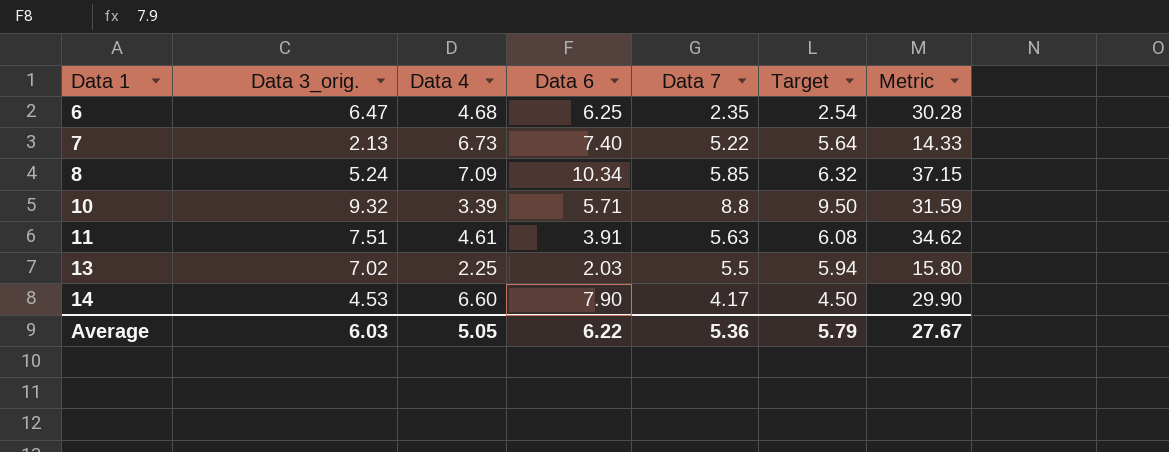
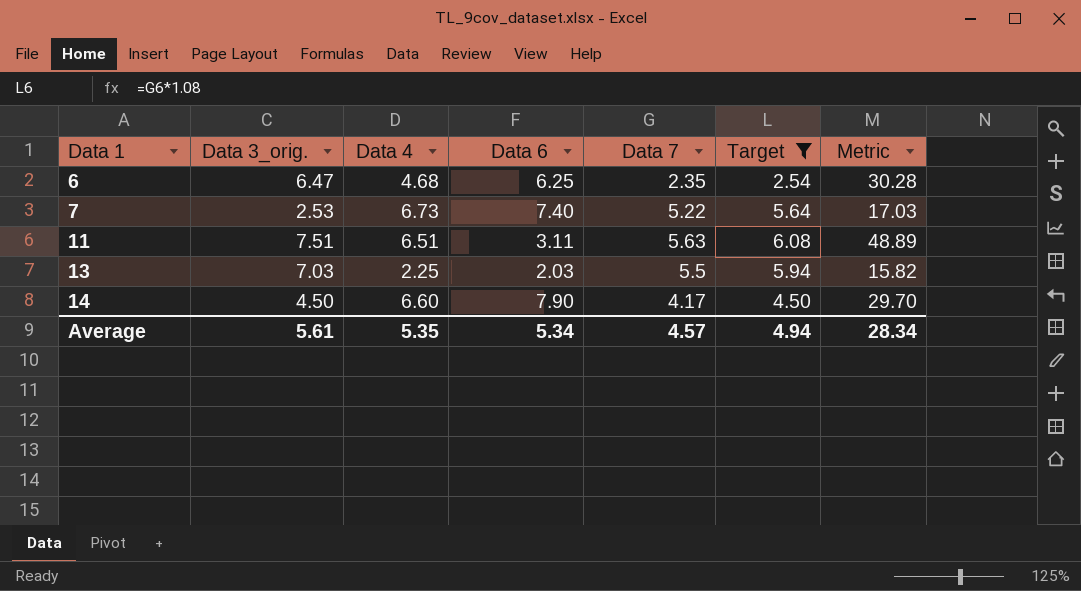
filter: none -> Target <= 6.08
7 | Data 3_orig.: 2.13 -> 2.53
7 | Metric: 14.33 -> 17.03
11 | Data 4: 4.61 -> 6.51
11 | Data 6: 3.91 -> 3.11
11 | Metric: 34.62 -> 48.89
13 | Data 3_orig.: 7.02 -> 7.03
13 | Metric: 15.80 -> 15.82
14 | Data 3_orig.: 4.53 -> 4.50
14 | Metric: 29.90 -> 29.70
Average | Data 3_orig.: 6.03 -> 5.61
Average | Data 4: 5.05 -> 5.35
Average | Data 6: 6.22 -> 5.34
Average | Data 7: 5.36 -> 4.57
Average | Target: 5.79 -> 4.94
Average | Metric: 27.67 -> 28.34

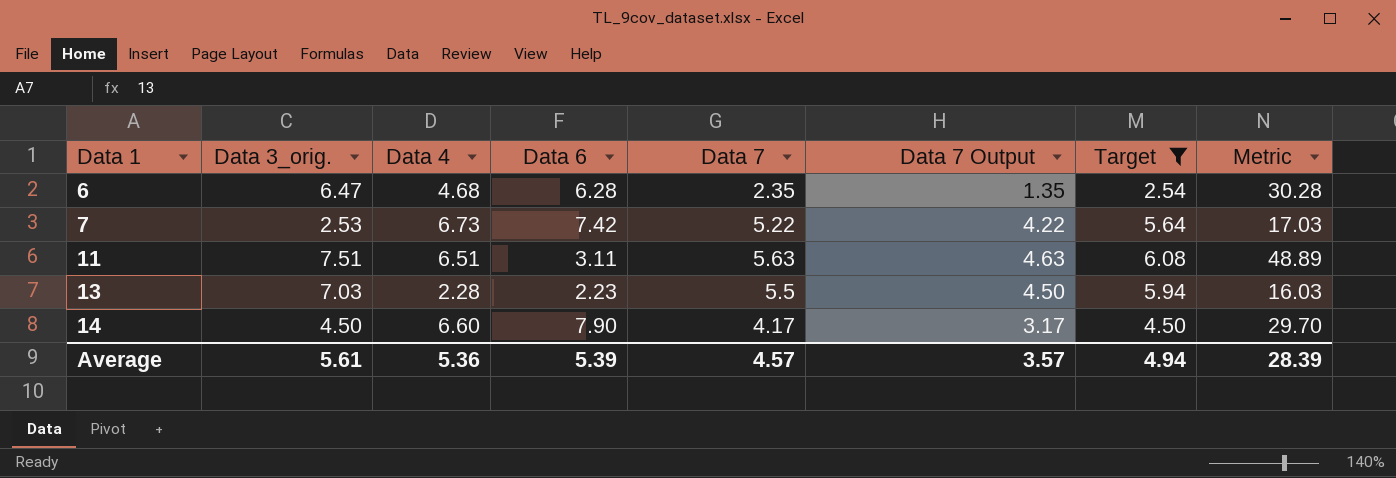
column Data 7 Output | formula: none -> [Data 7] - 1
6 | Data 6: 6.25 -> 6.28
7 | Data 6: 7.40 -> 7.42
13 | Data 4: 2.25 -> 2.28
13 | Data 6: 2.03 -> 2.23
13 | Metric: 15.82 -> 16.03
Average | Data 4: 5.35 -> 5.36
Average | Data 6: 5.34 -> 5.39
Average | Metric: 28.34 -> 28.39

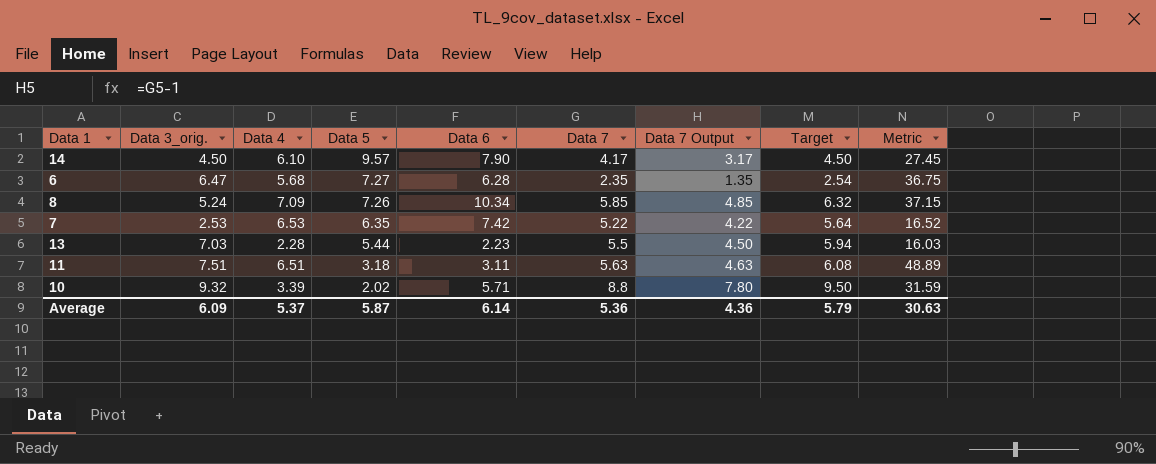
filter: Target <= 6.08 -> none
row order: Data 1 ascending -> Data 5 descending
column Data 5 | position: none -> 4
14 | Data 4: 6.60 -> 6.10
14 | Metric: 29.70 -> 27.45
6 | Data 4: 4.68 -> 5.68
6 | Metric: 30.28 -> 36.75
7 | Data 4: 6.73 -> 6.53
7 | Metric: 17.03 -> 16.52
Average | Data 3_orig.: 5.61 -> 6.09
Average | Data 4: 5.36 -> 5.37
Average | Data 6: 5.39 -> 6.14
Average | Data 7: 4.57 -> 5.36
Average | Data 7 Output: 3.57 -> 4.36
Average | Target: 4.94 -> 5.79
Average | Metric: 28.39 -> 30.63

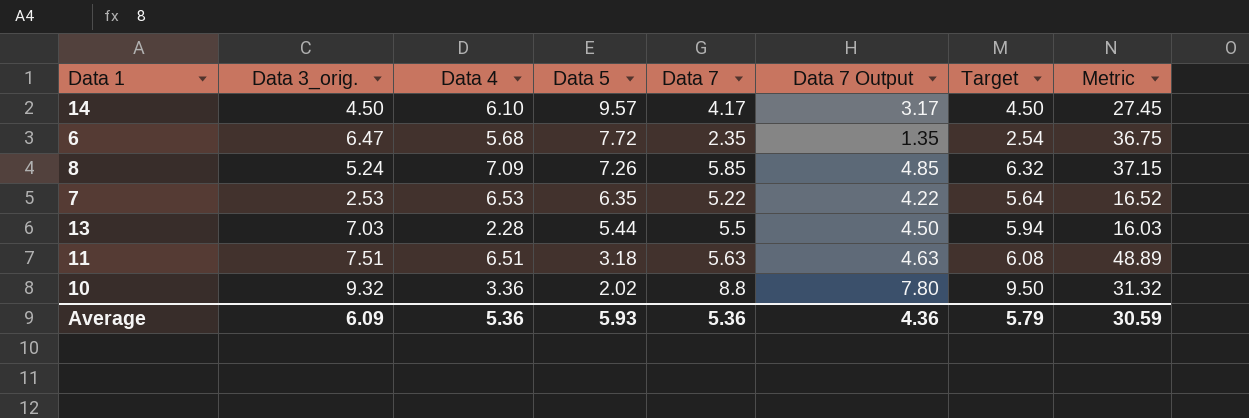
column Data 6 | position: 5 -> none
6 | Data 5: 7.27 -> 7.72
10 | Data 4: 3.39 -> 3.36
10 | Metric: 31.59 -> 31.32
Average | Data 4: 5.37 -> 5.36
Average | Data 5: 5.87 -> 5.93
Average | Metric: 30.63 -> 30.59

